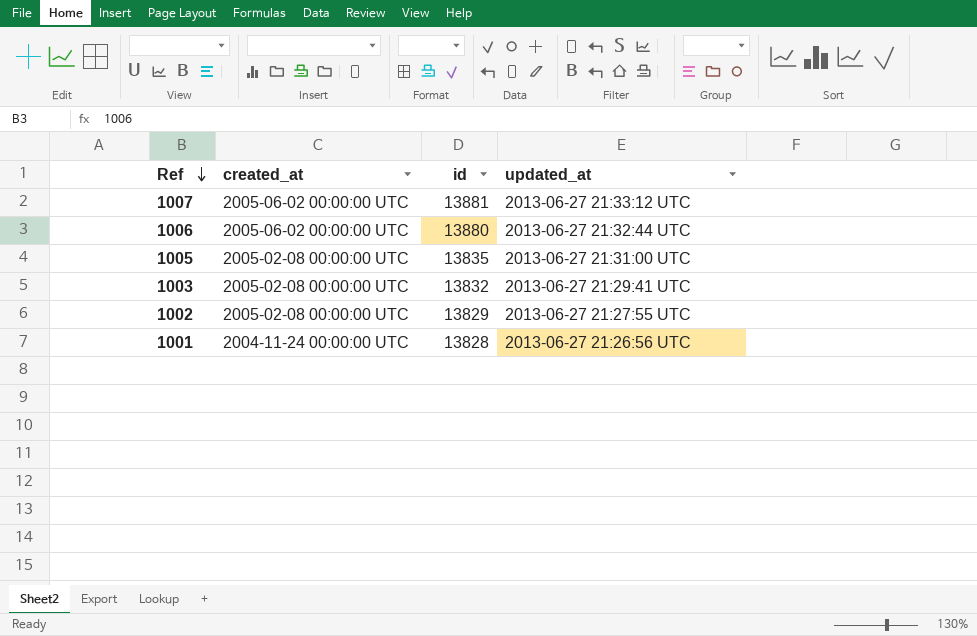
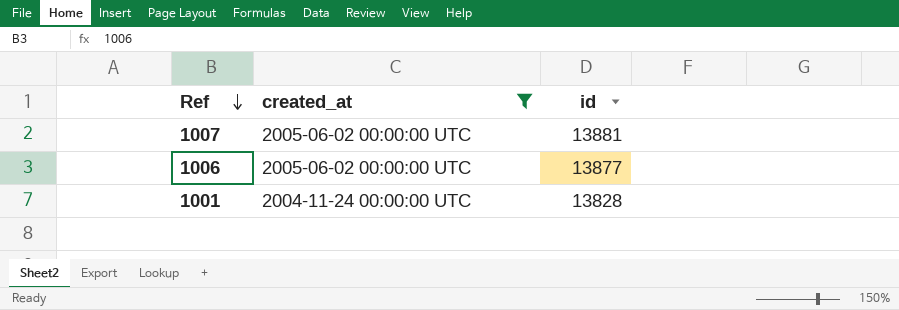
filter: none -> created_at != 2005-02-08 00:00:00 UTC
column updated_at | position: 4 -> none
1006 | id: 13880 -> 13877

